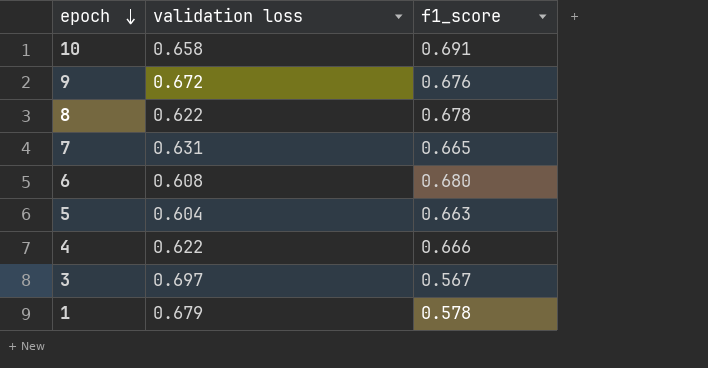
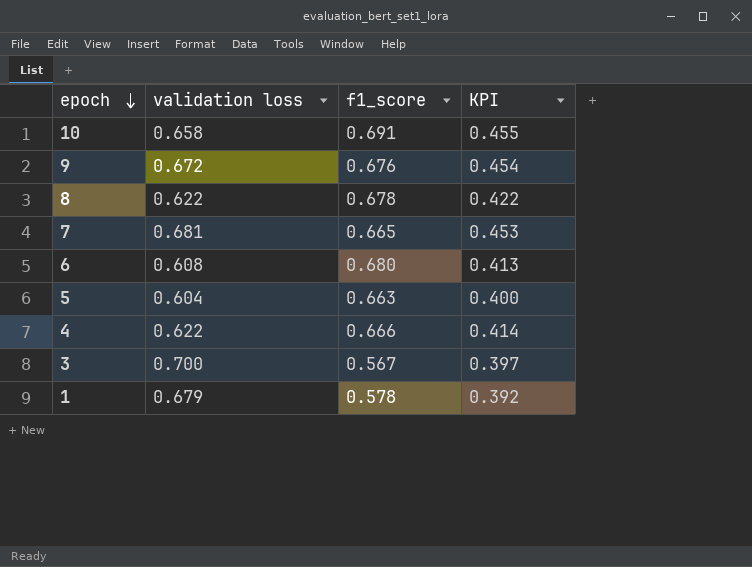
column KPI | formula: none -> [validation loss] * [f1_score]
7 | validation loss: 0.631 -> 0.681
3 | validation loss: 0.697 -> 0.700

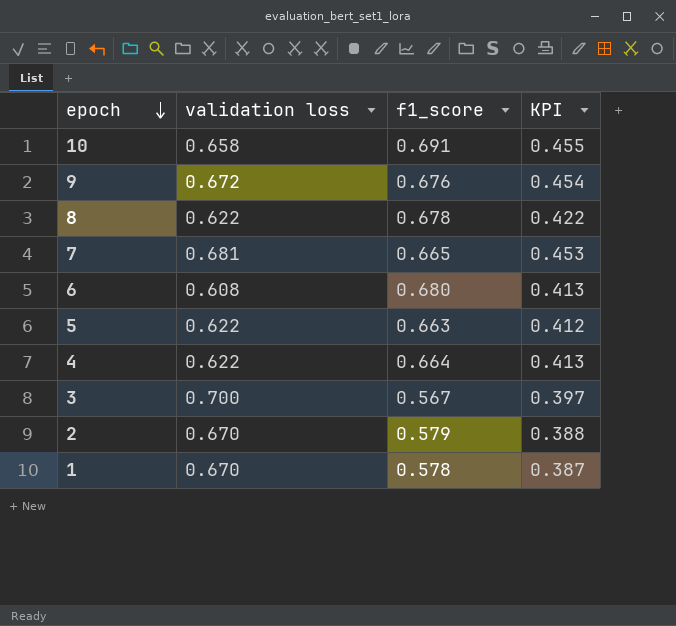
5 | validation loss: 0.604 -> 0.622
5 | KPI: 0.400 -> 0.412
4 | f1_score: 0.666 -> 0.664
4 | KPI: 0.414 -> 0.413
row 2: none -> 0.670 | 0.579 | 0.388
1 | validation loss: 0.679 -> 0.670
1 | KPI: 0.392 -> 0.387

